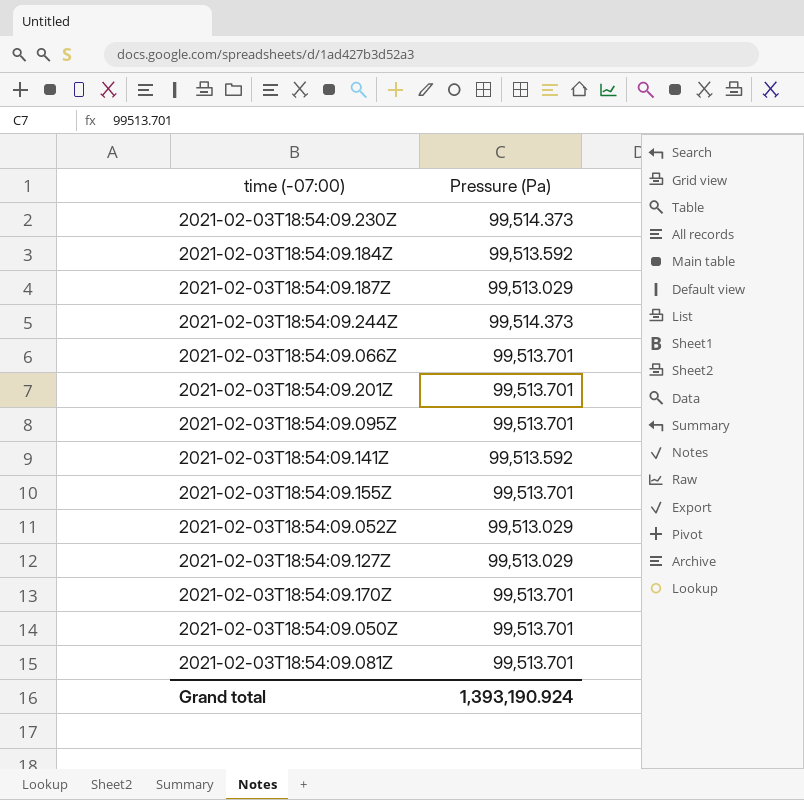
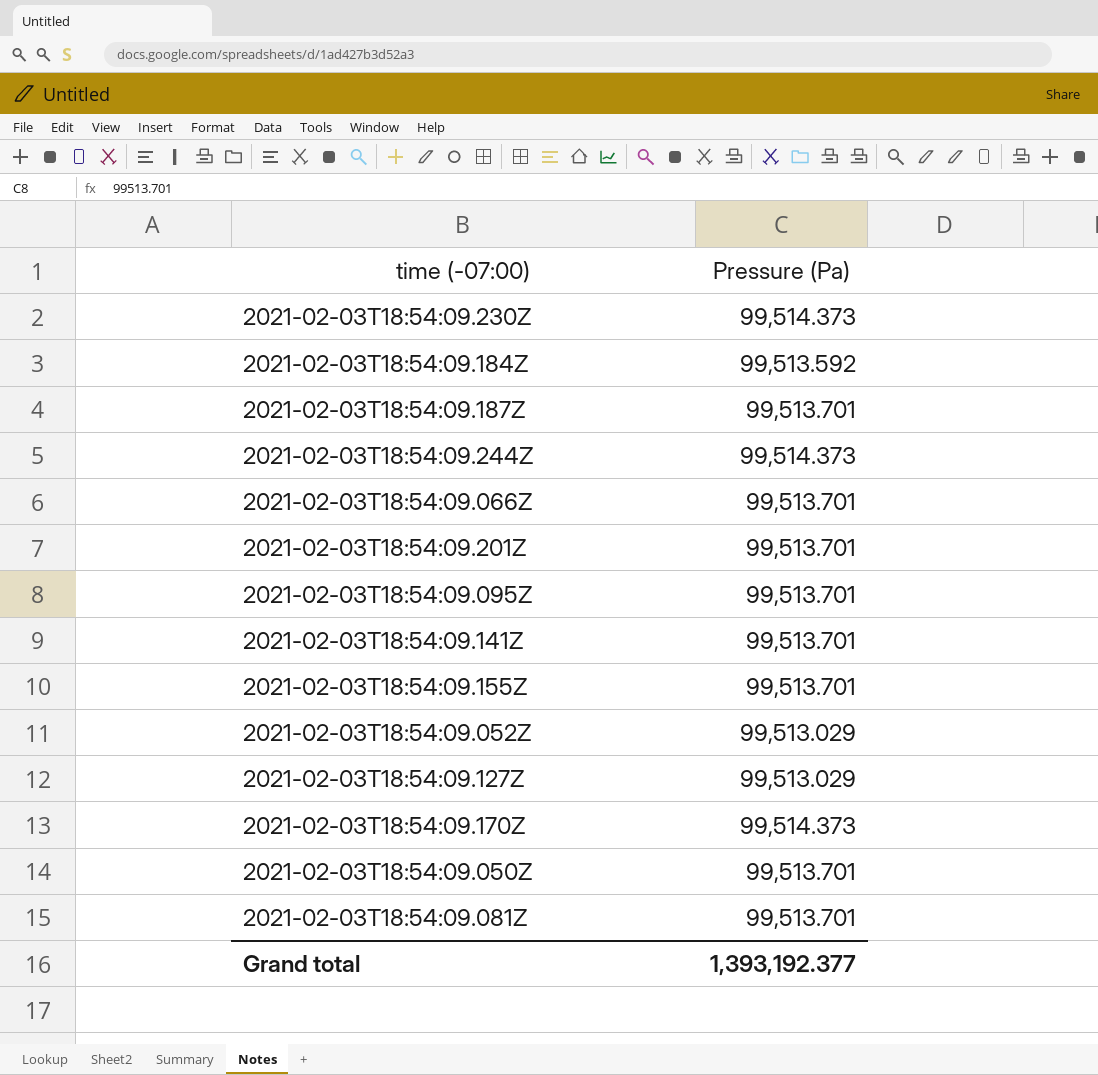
2021-02-03T18:54:09.187Z | Pressure (Pa): 99,513.029 -> 99,513.701
2021-02-03T18:54:09.141Z | Pressure (Pa): 99,513.592 -> 99,513.701
2021-02-03T18:54:09.170Z | Pressure (Pa): 99,513.701 -> 99,514.373
Grand total | Pressure (Pa): 1,393,190.924 -> 1,393,192.377

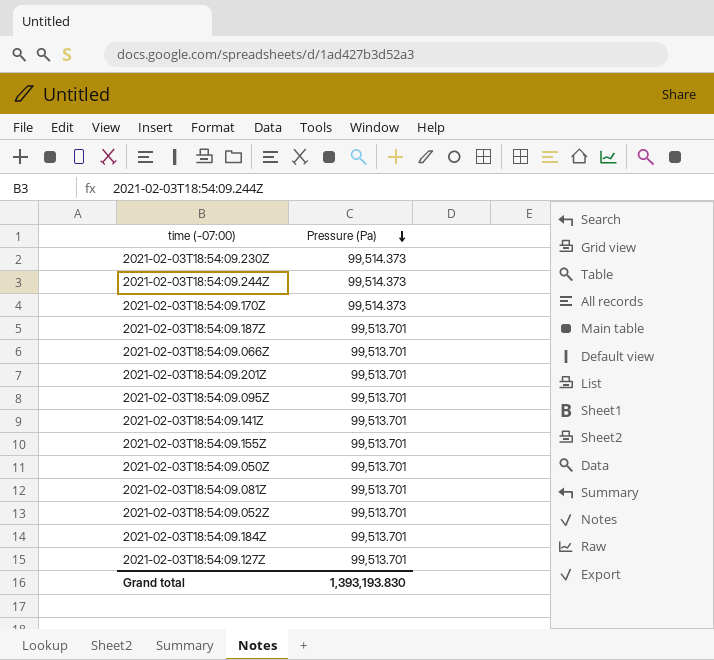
row order: none -> Pressure (Pa) descending
2021-02-03T18:54:09.052Z | Pressure (Pa): 99,513.029 -> 99,513.701
2021-02-03T18:54:09.184Z | Pressure (Pa): 99,513.592 -> 99,513.701
2021-02-03T18:54:09.127Z | Pressure (Pa): 99,513.029 -> 99,513.701
Grand total | Pressure (Pa): 1,393,192.377 -> 1,393,193.830

